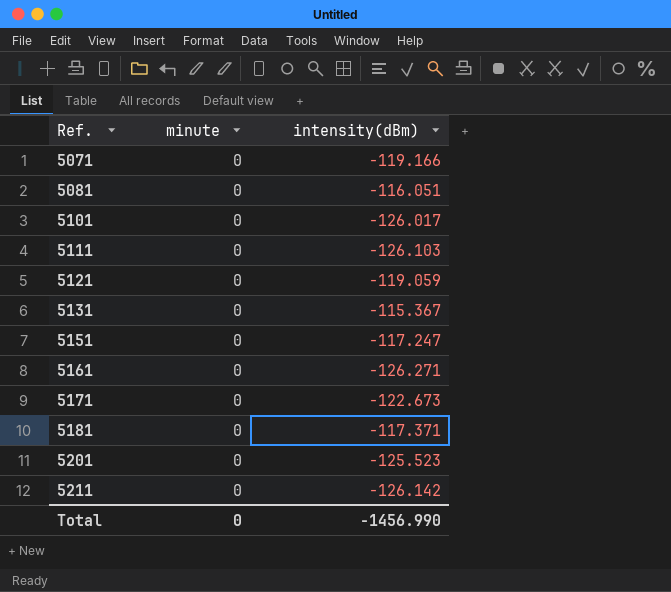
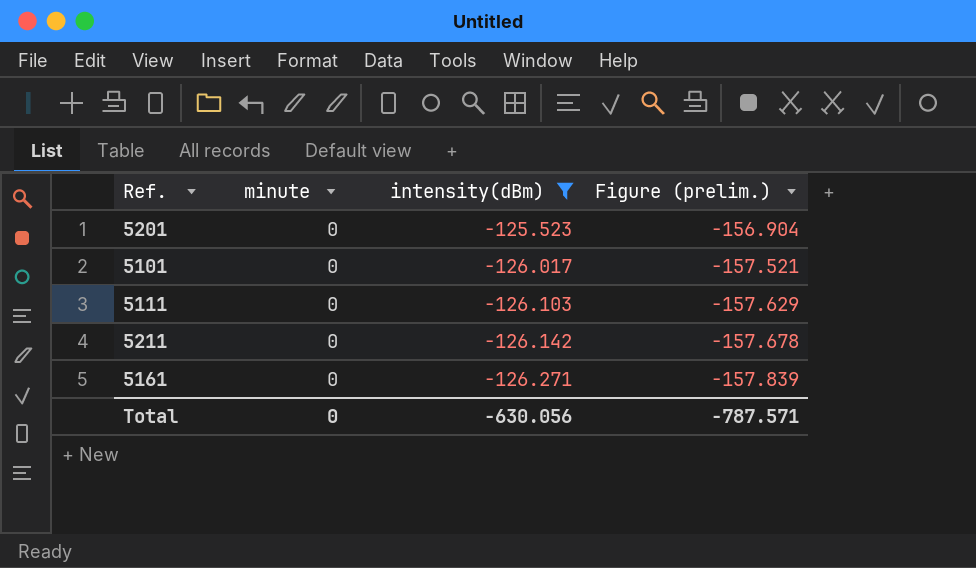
filter: none -> intensity(dBm) <= -125.523
row order: Ref. ascending -> intensity(dBm) descending
column Figure (prelim.) | formula: none -> [intensity(dBm)] * 1.25
Total | intensity(dBm): -1456.990 -> -630.056

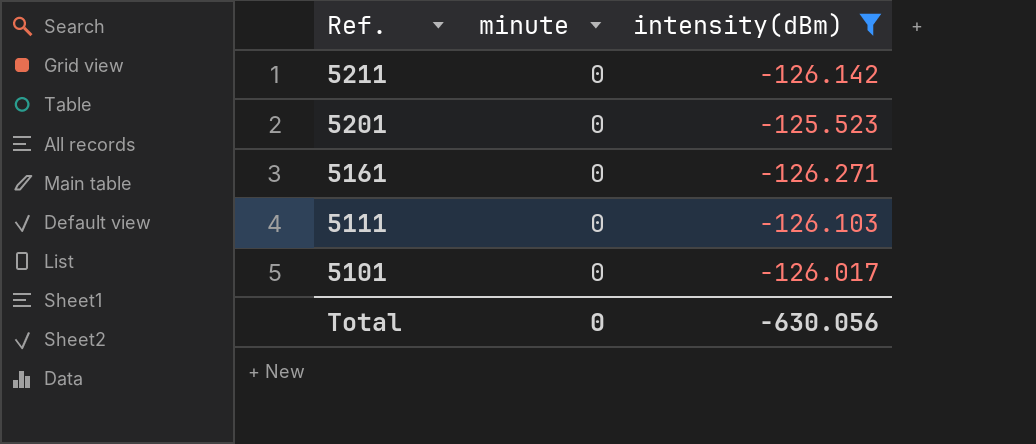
row order: intensity(dBm) descending -> Ref. descending
column Figure (prelim.) | formula: [intensity(dBm)] * 1.25 -> none

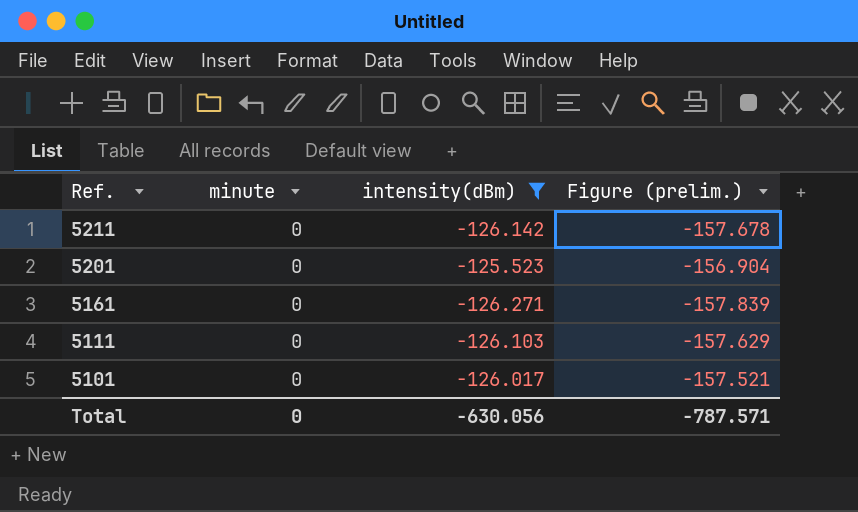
column Figure (prelim.) | formula: none -> [intensity(dBm)] * 1.25

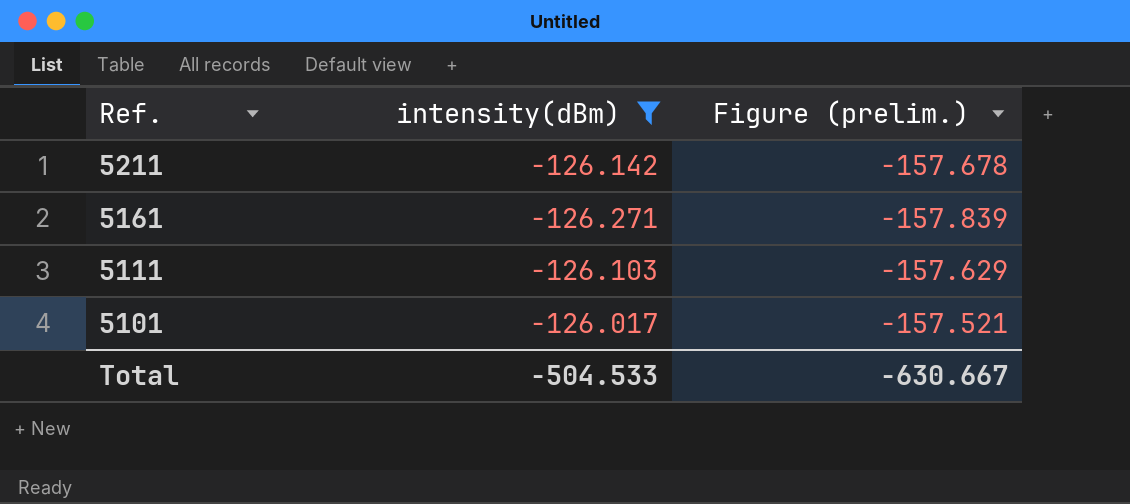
column minute | position: 2 -> none
row 5201: 0 | -125.523 | -156.904 -> none
Total | intensity(dBm): -630.056 -> -504.533
Total | Figure (prelim.): -787.571 -> -630.667

